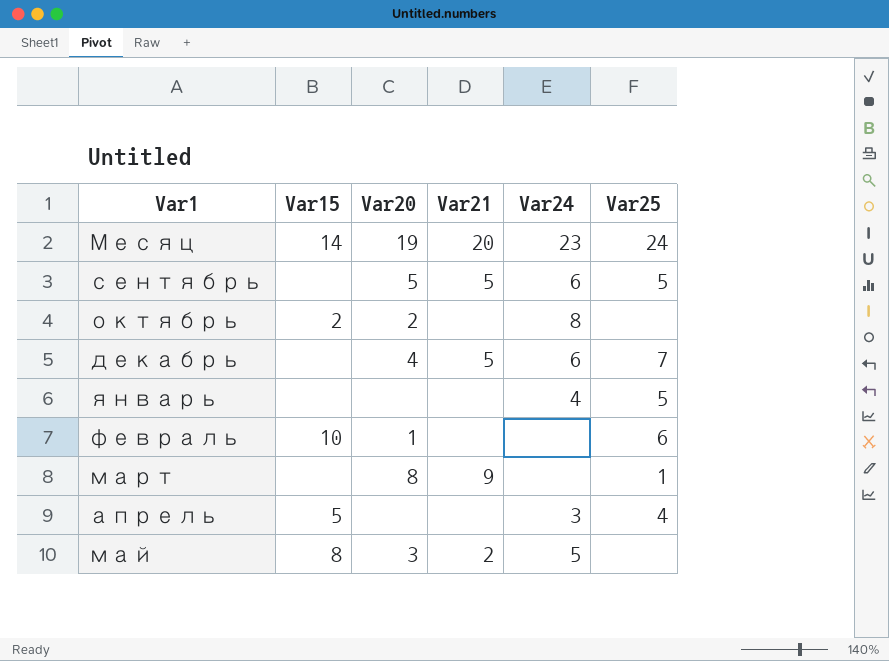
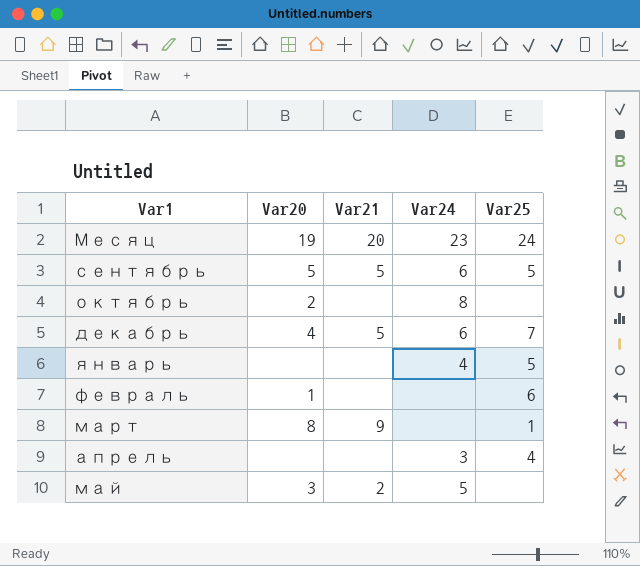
column Var15 | position: 2 -> none

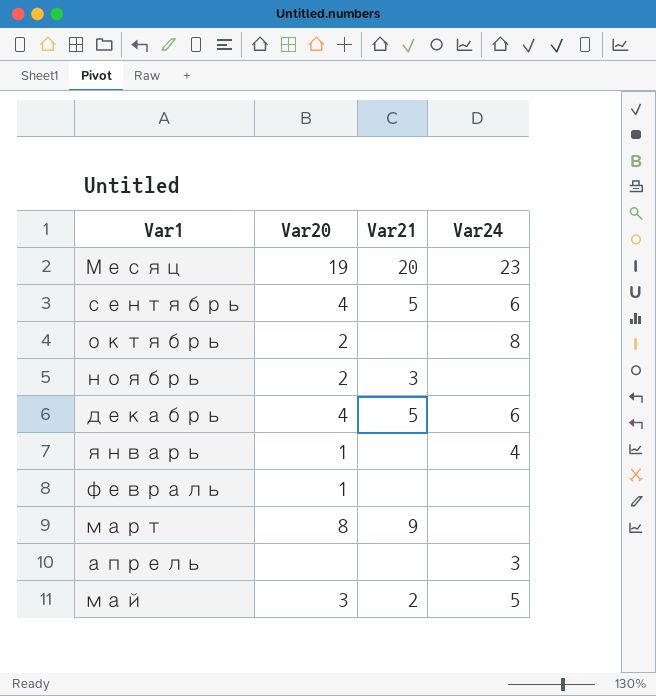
column Var25 | position: 5 -> none
сентябрь | Var20: 5 -> 4
row ноябрь: none -> 2 | 3 | none
январь | Var20: none -> 1

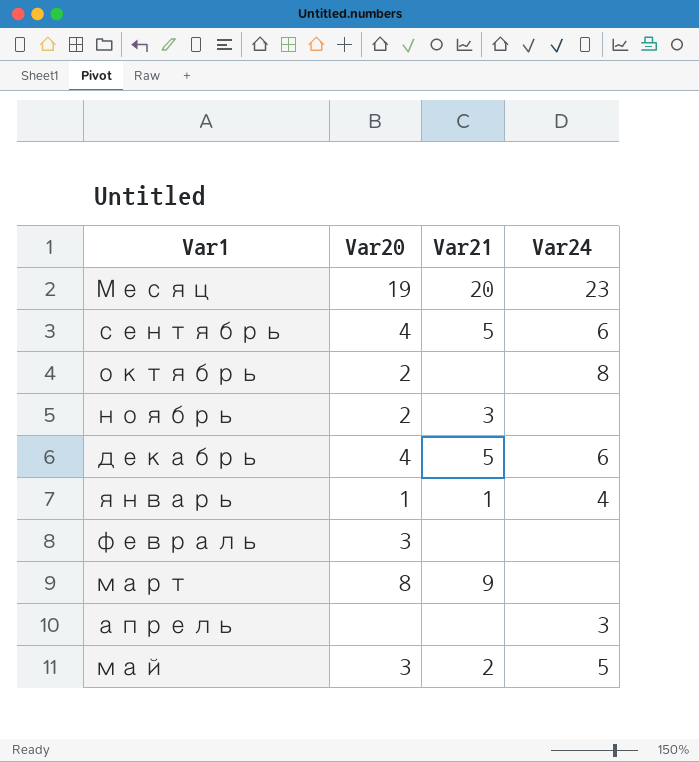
январь | Var21: none -> 1
февраль | Var20: 1 -> 3

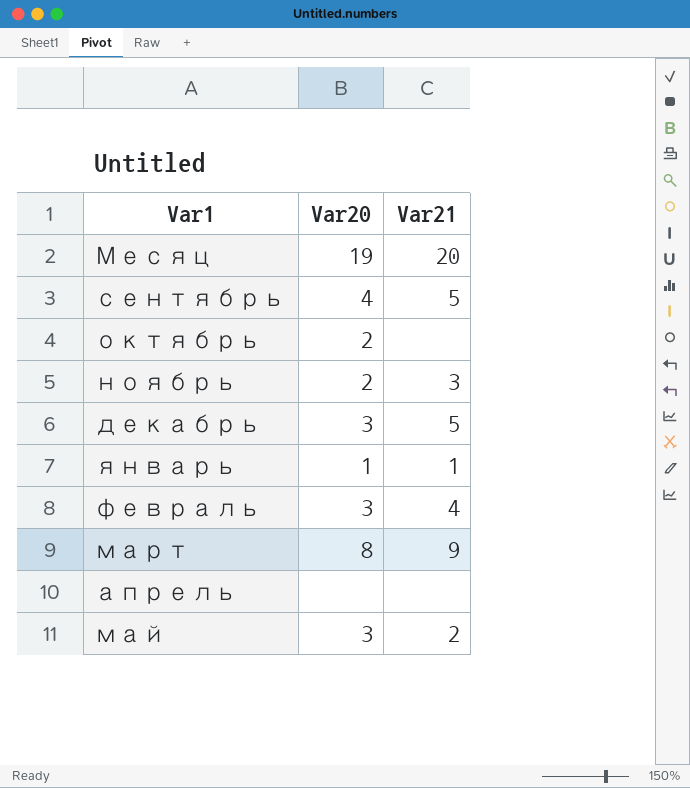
column Var24 | position: 4 -> none
декабрь | Var20: 4 -> 3
февраль | Var21: none -> 4

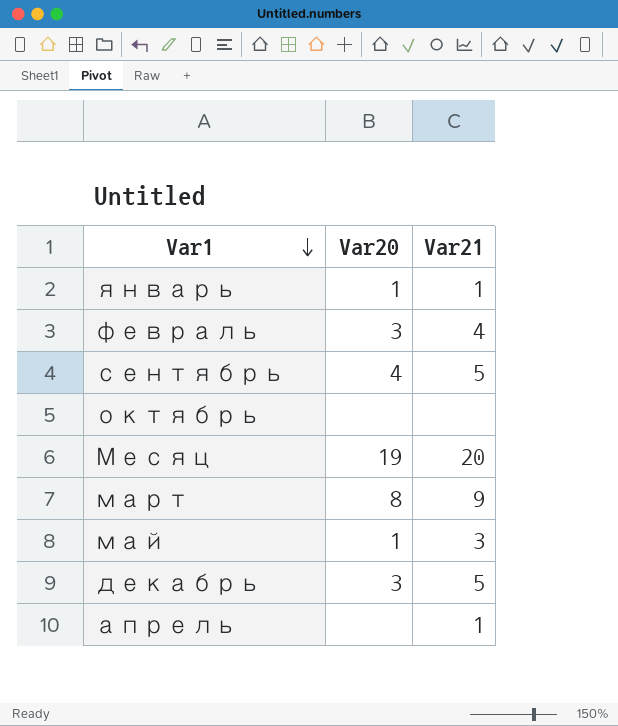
row order: none -> Var1 descending
row ноябрь: 2 | 3 -> none
октябрь | Var20: 2 -> none
май | Var20: 3 -> 1
май | Var21: 2 -> 3
апрель | Var21: none -> 1

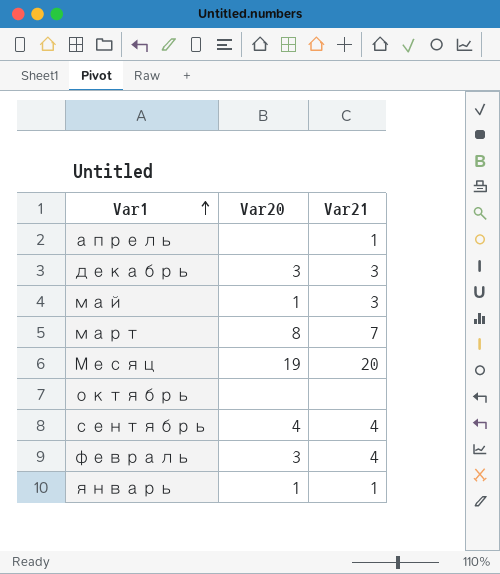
row order: Var1 descending -> Var1 ascending
декабрь | Var21: 5 -> 3
март | Var21: 9 -> 7
сентябрь | Var21: 5 -> 4

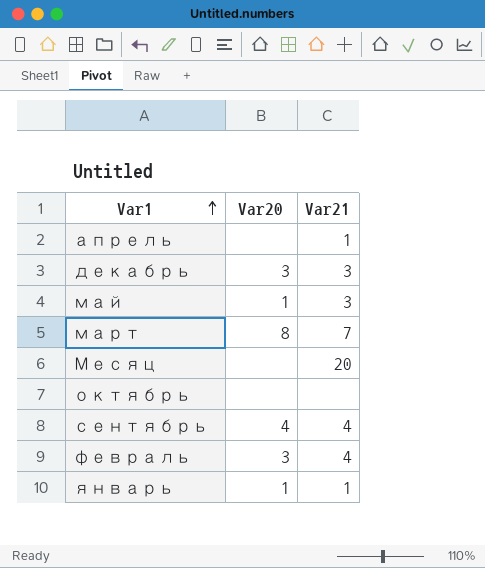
Месяц | Var20: 19 -> none

